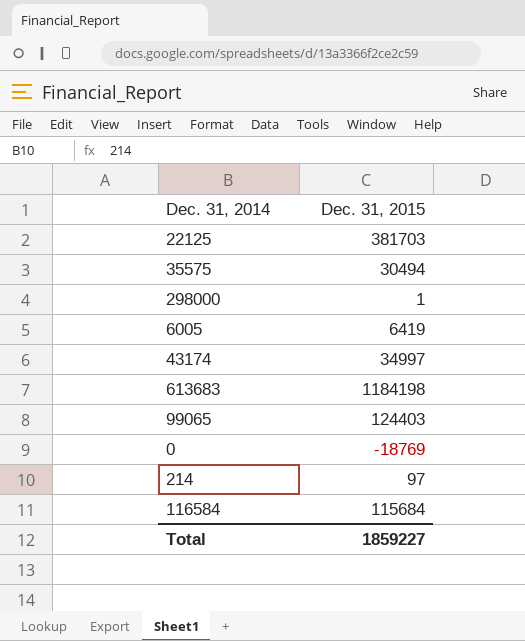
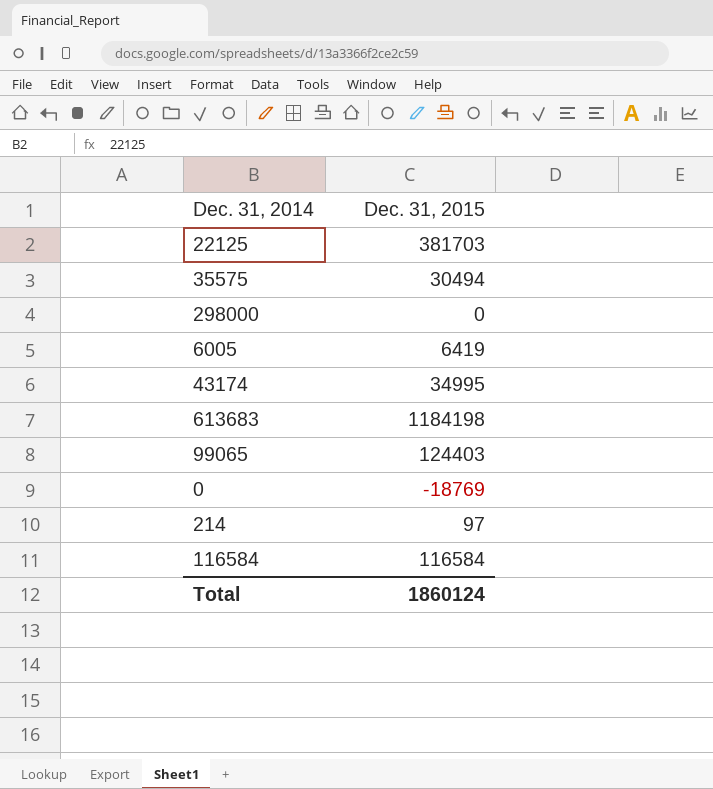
298000 | Dec. 31, 2015: 1 -> 0
43174 | Dec. 31, 2015: 34997 -> 34995
116584 | Dec. 31, 2015: 115684 -> 116584
Total | Dec. 31, 2015: 1859227 -> 1860124

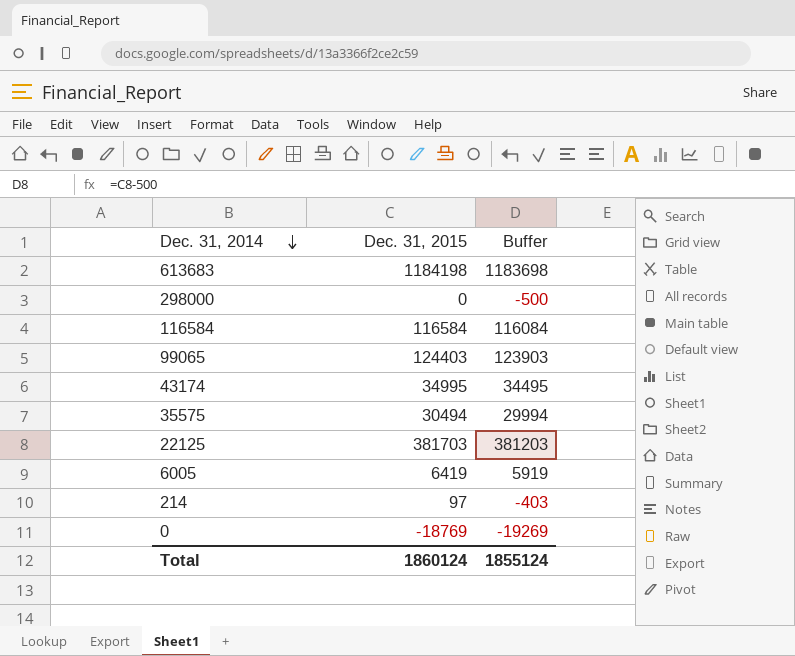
row order: none -> Dec. 31, 2014 descending
column Buffer | formula: none -> [Dec. 31, 2015] - 500

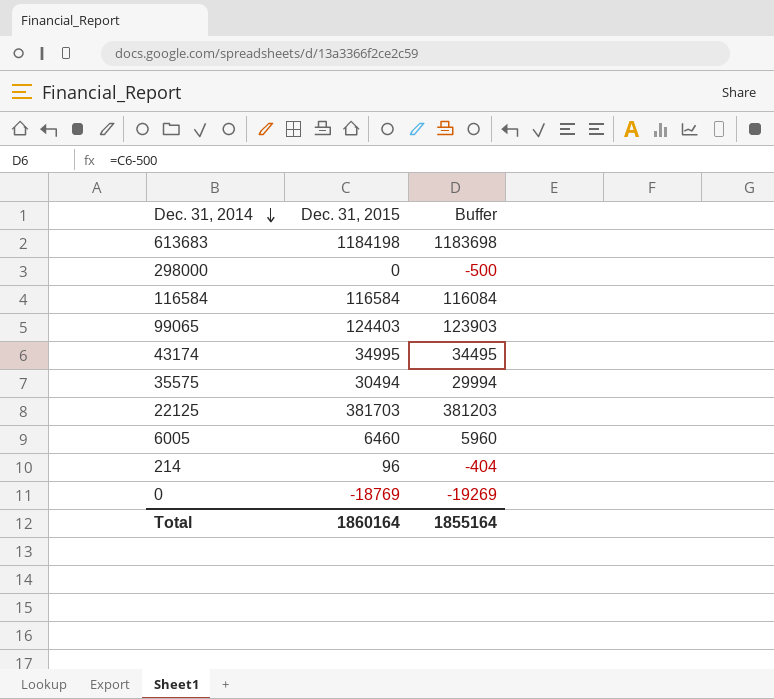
6005 | Dec. 31, 2015: 6419 -> 6460
6005 | Buffer: 5919 -> 5960
214 | Dec. 31, 2015: 97 -> 96
214 | Buffer: -403 -> -404
Total | Dec. 31, 2015: 1860124 -> 1860164
Total | Buffer: 1855124 -> 1855164

